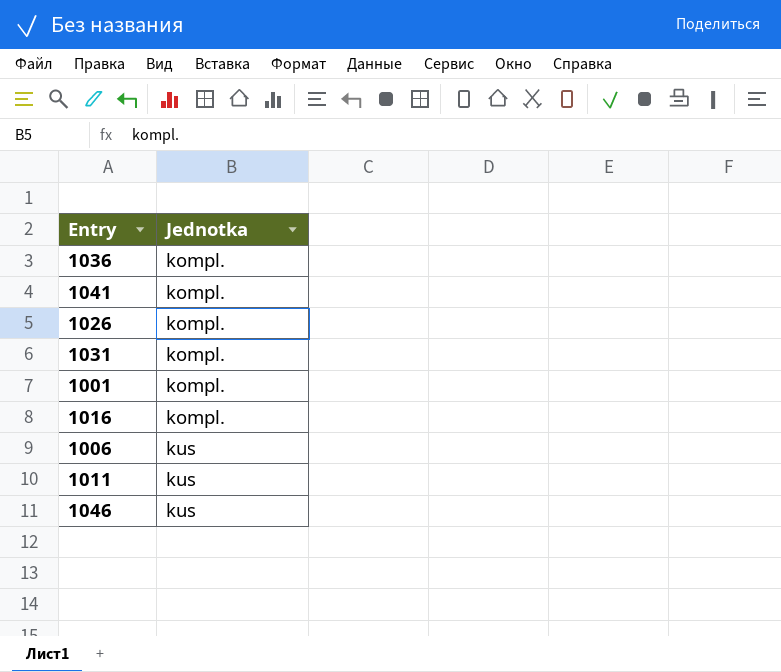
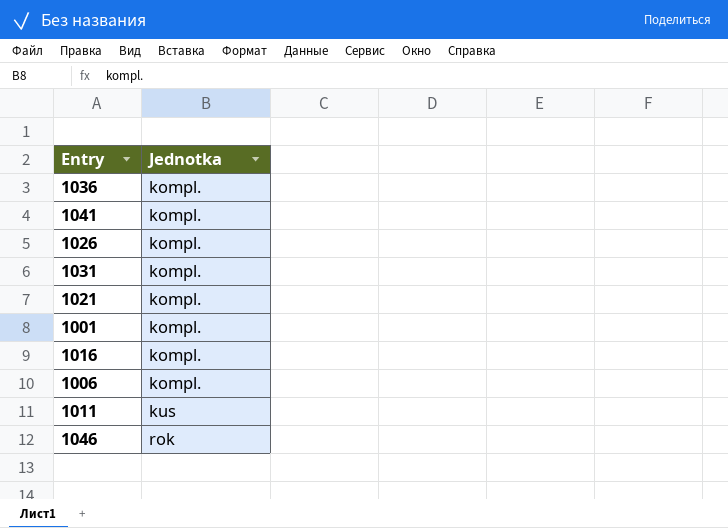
row 1021: none -> kompl.
1006 | Jednotka: kus -> kompl.
1046 | Jednotka: kus -> rok

